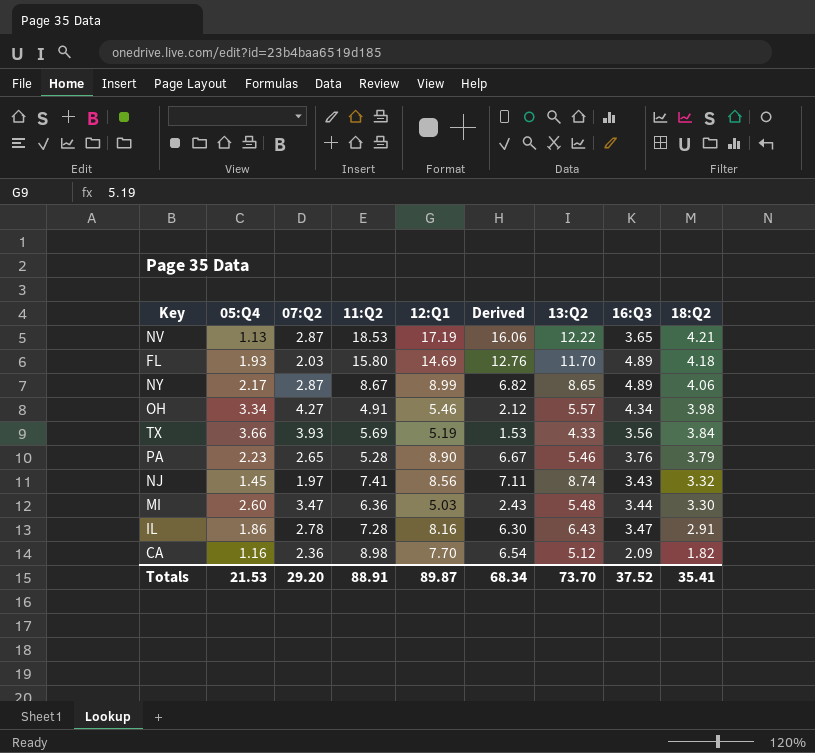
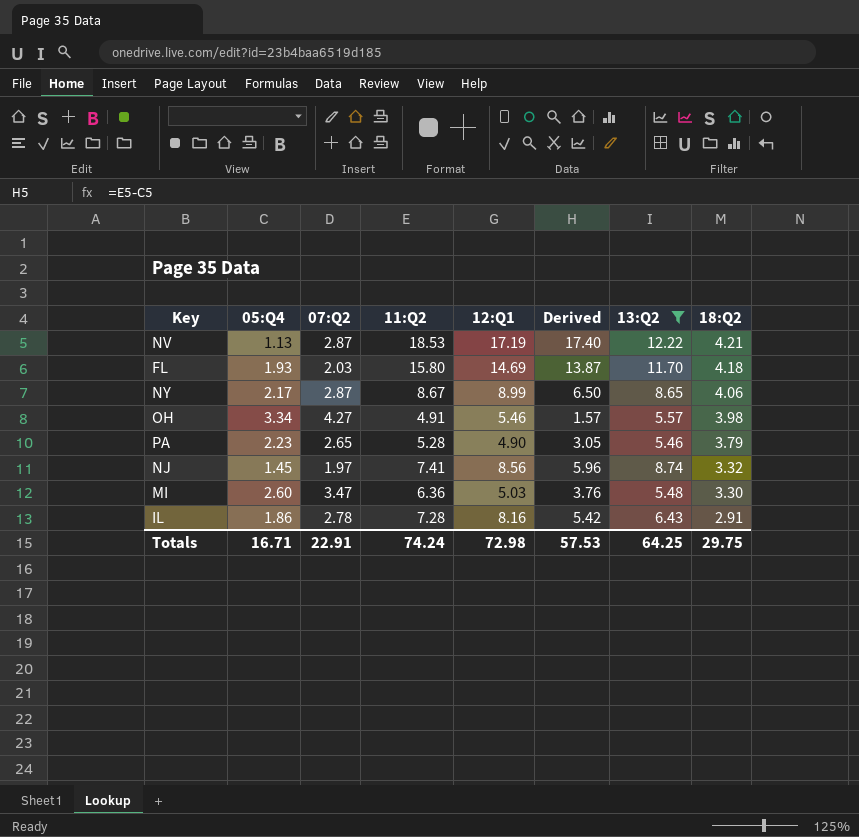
filter: none -> 13:Q2 >= 5.46
column 16:Q3 | position: 8 -> none
column Derived | formula: [12:Q1] - [05:Q4] -> [11:Q2] - [05:Q4]
PA | 12:Q1: 8.90 -> 4.90
Totals | 05:Q4: 21.53 -> 16.71
Totals | 07:Q2: 29.20 -> 22.91
Totals | 11:Q2: 88.91 -> 74.24
Totals | 12:Q1: 89.87 -> 72.98
Totals | Derived: 68.34 -> 57.53
Totals | 13:Q2: 73.70 -> 64.25
Totals | 18:Q2: 35.41 -> 29.75

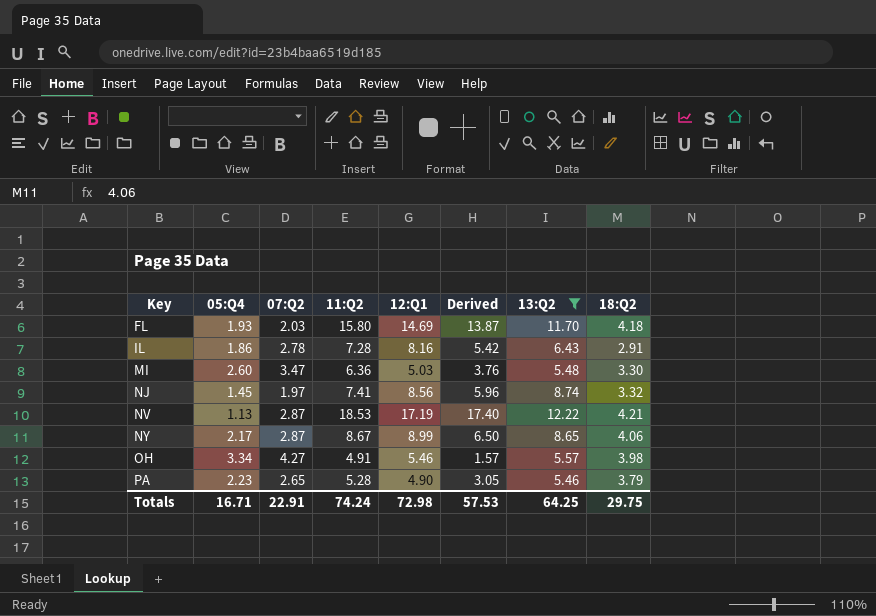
row order: 18:Q2 descending -> Key ascending

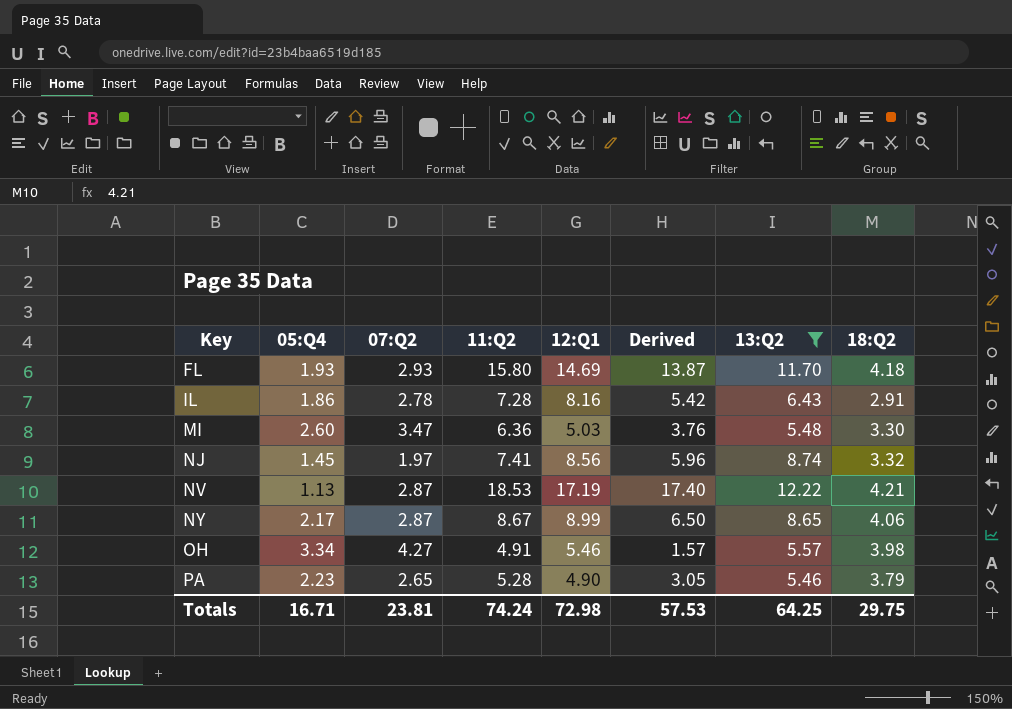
FL | 07:Q2: 2.03 -> 2.93
Totals | 07:Q2: 22.91 -> 23.81

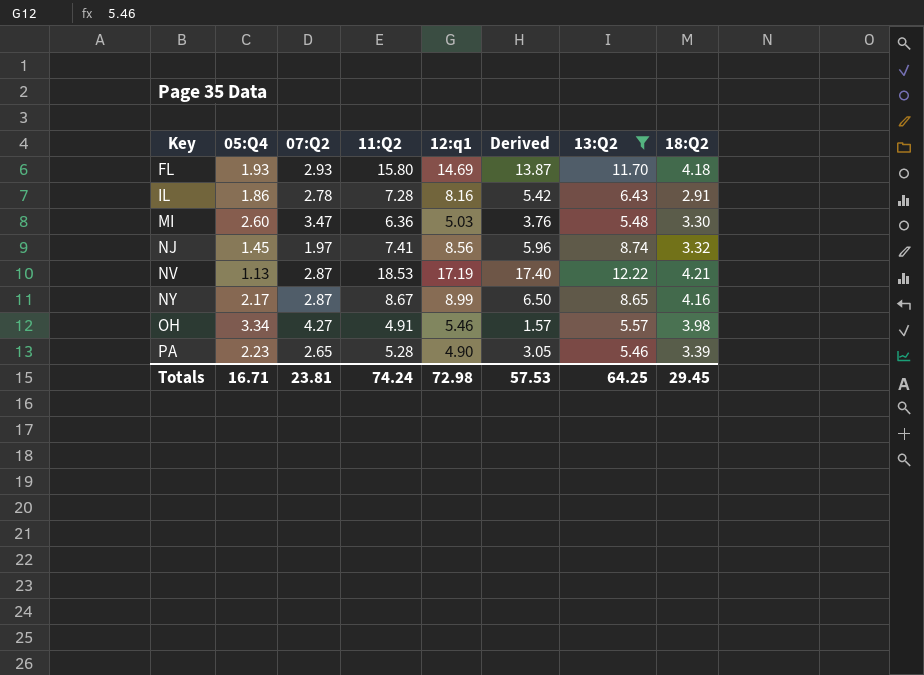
column name: 12:Q1 -> 12:q1
NY | 18:Q2: 4.06 -> 4.16
PA | 18:Q2: 3.79 -> 3.39
Totals | 18:Q2: 29.75 -> 29.45

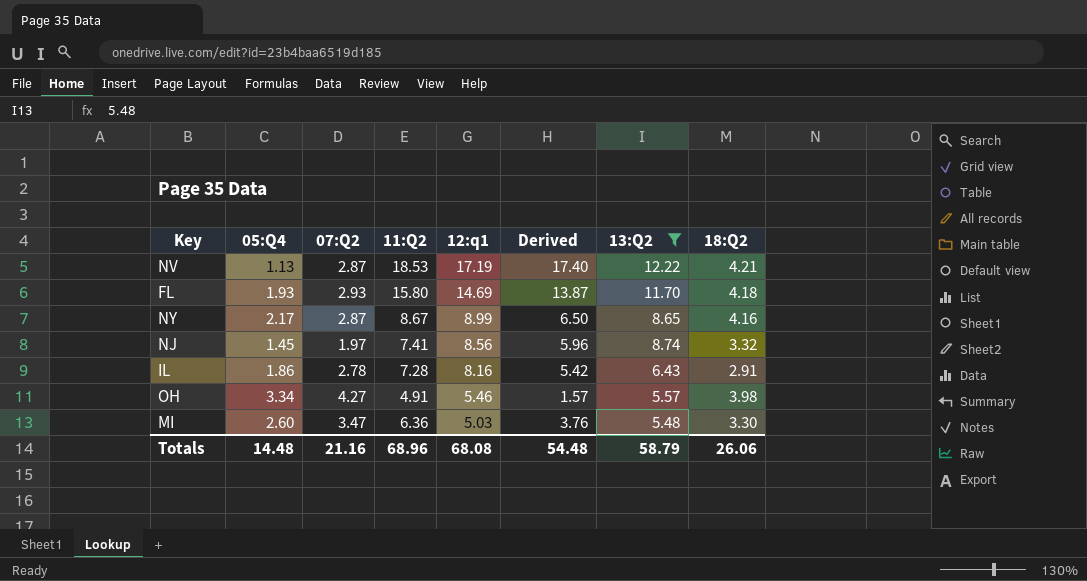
row order: Key ascending -> 12:q1 descending
row PA: 2.23 | 2.65 | 5.28 | 4.90 | 3.05 | 5.46 | 3.39 -> none
Totals | 05:Q4: 16.71 -> 14.48
Totals | 07:Q2: 23.81 -> 21.16
Totals | 11:Q2: 74.24 -> 68.96
Totals | 12:q1: 72.98 -> 68.08
Totals | Derived: 57.53 -> 54.48
Totals | 13:Q2: 64.25 -> 58.79
Totals | 18:Q2: 29.45 -> 26.06

